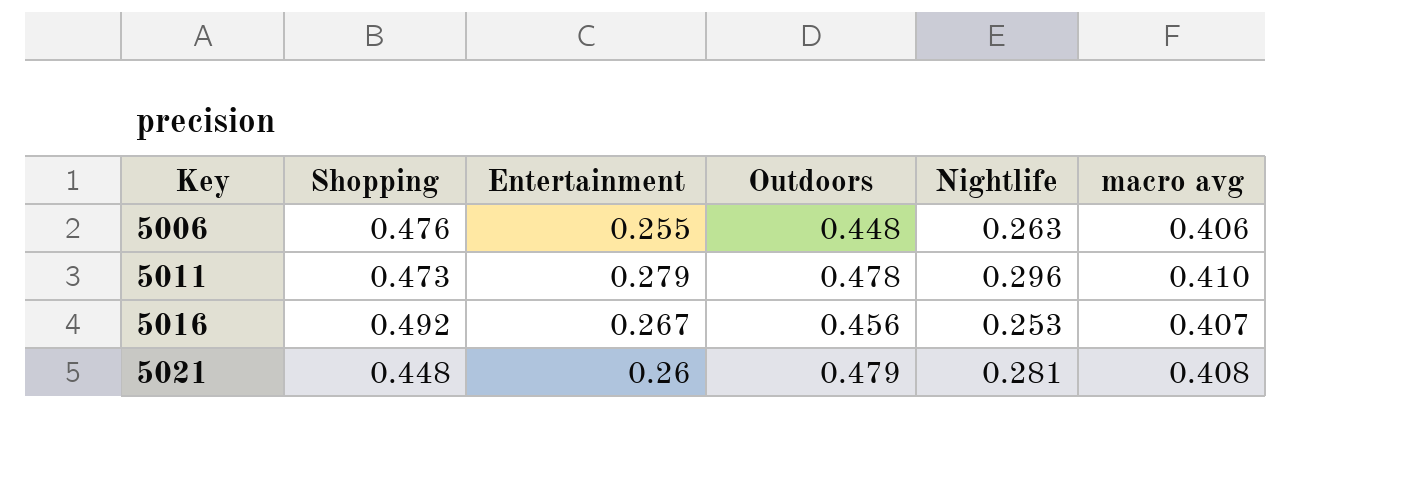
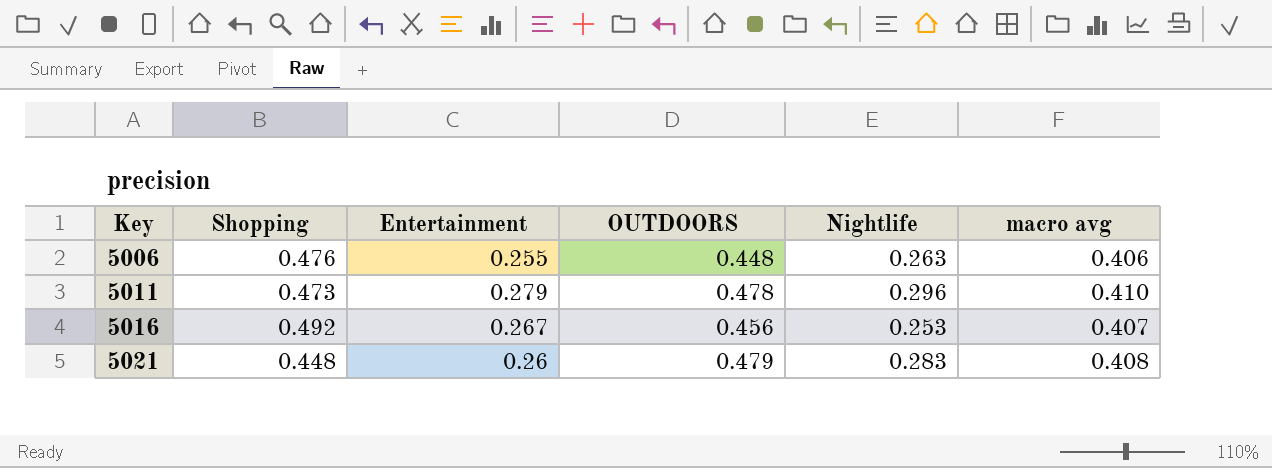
column name: Outdoors -> OUTDOORS
5021 | Nightlife: 0.281 -> 0.283

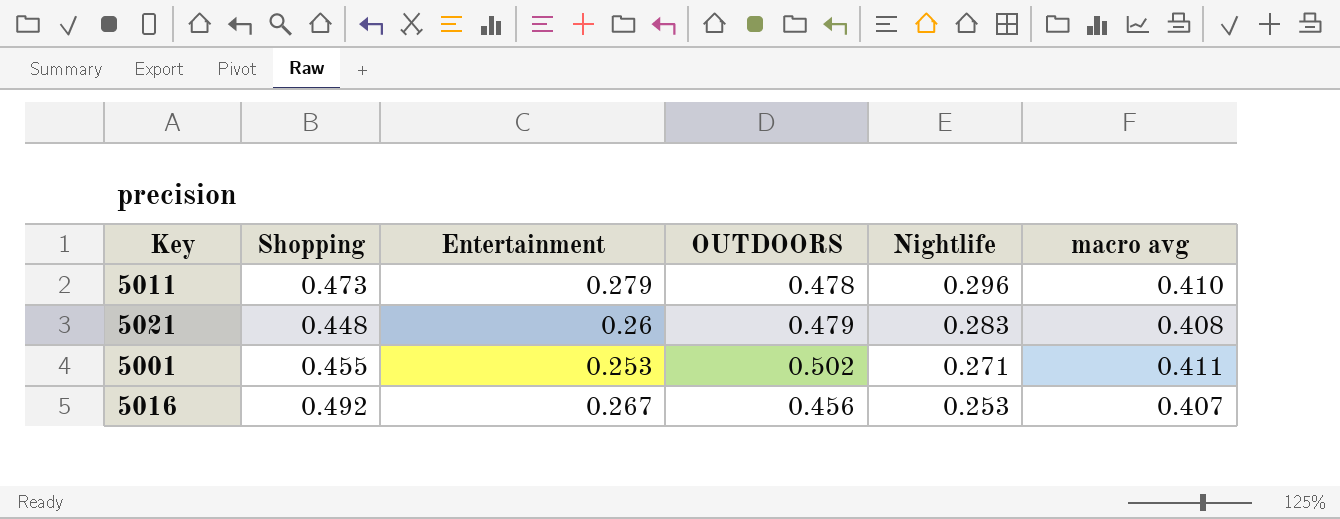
row order: Key ascending -> Nightlife descending
row 5006: 0.476 | 0.255 | 0.448 | 0.263 | 0.406 -> none
row 5001: none -> 0.455 | 0.253 | 0.502 | 0.271 | 0.411

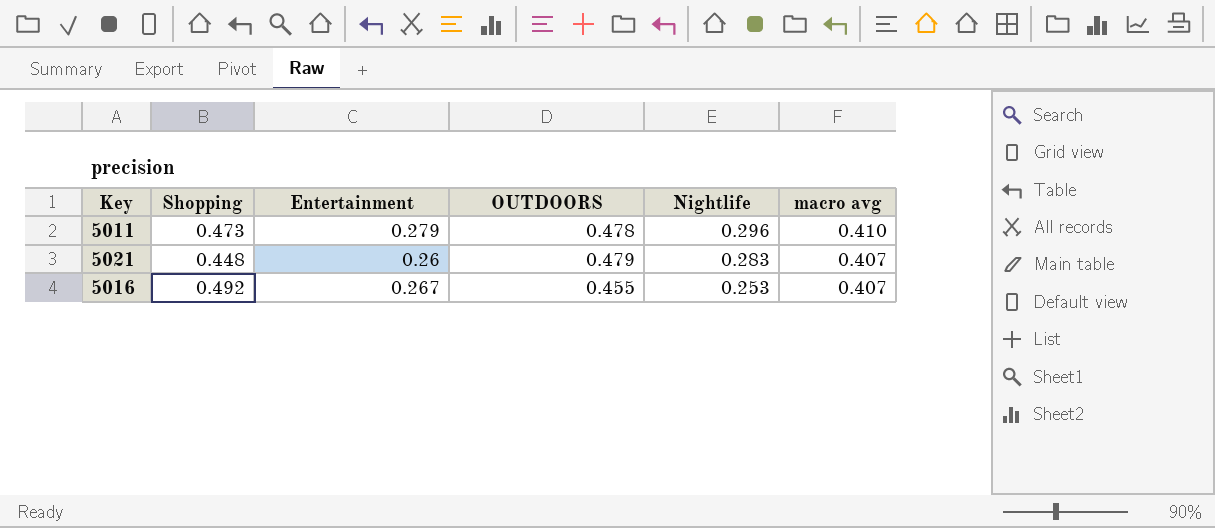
row 5001: 0.455 | 0.253 | 0.502 | 0.271 | 0.411 -> none
5021 | macro avg: 0.408 -> 0.407
5016 | OUTDOORS: 0.456 -> 0.455

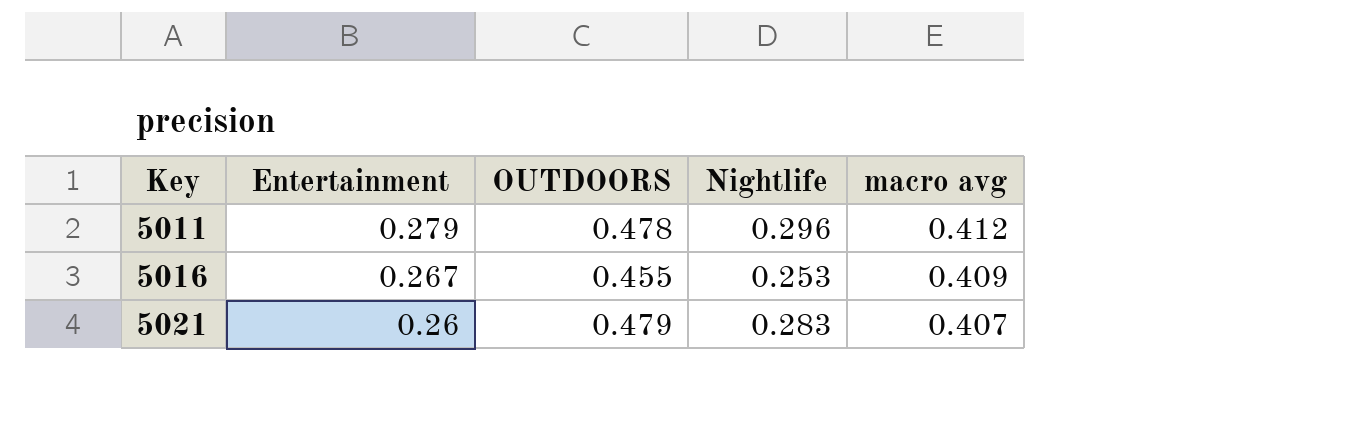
row order: Nightlife descending -> Key ascending
column Shopping | position: 2 -> none
5011 | macro avg: 0.410 -> 0.412
5016 | macro avg: 0.407 -> 0.409

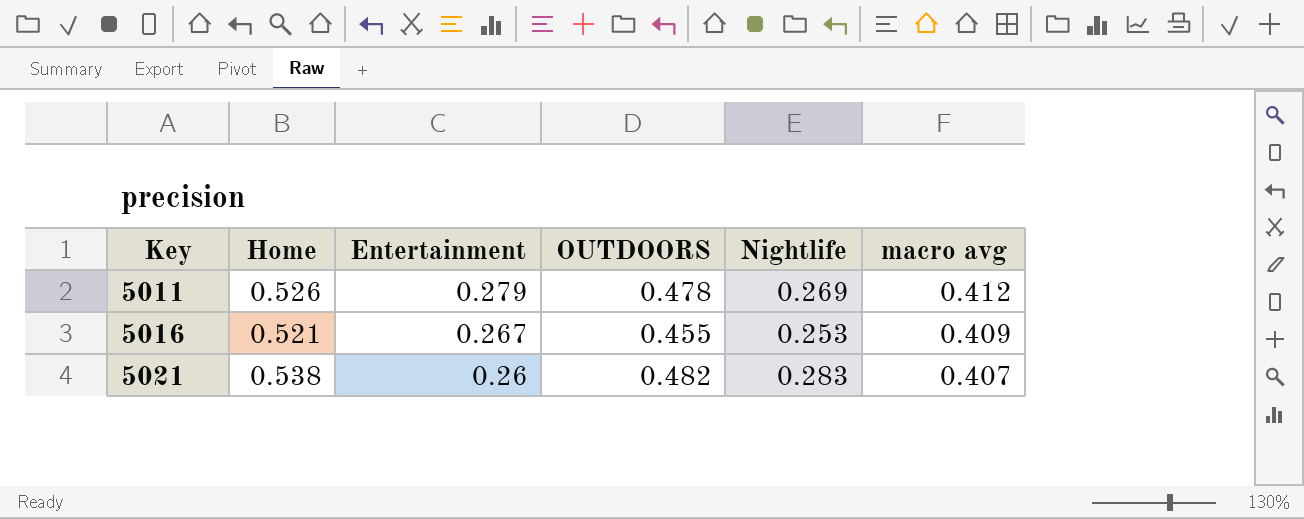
column Home | position: none -> 2
5011 | Nightlife: 0.296 -> 0.269
5021 | OUTDOORS: 0.479 -> 0.482

